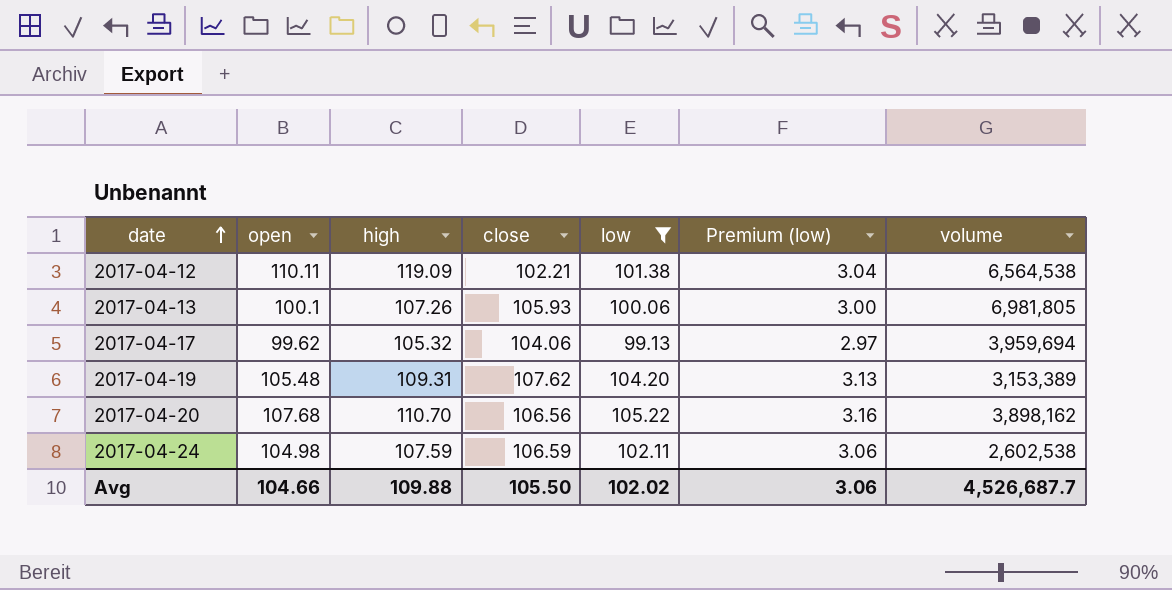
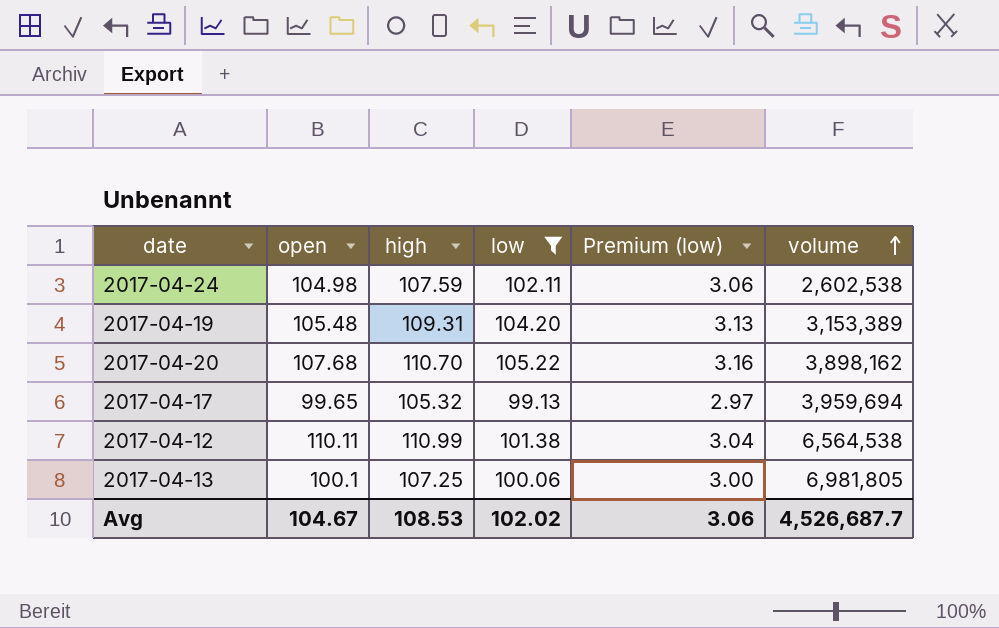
row order: date ascending -> volume ascending
column close | position: 4 -> none
2017-04-17 | open: 99.62 -> 99.65
2017-04-12 | high: 119.09 -> 110.99
2017-04-13 | high: 107.26 -> 107.25
Avg | open: 104.66 -> 104.67
Avg | high: 109.88 -> 108.53

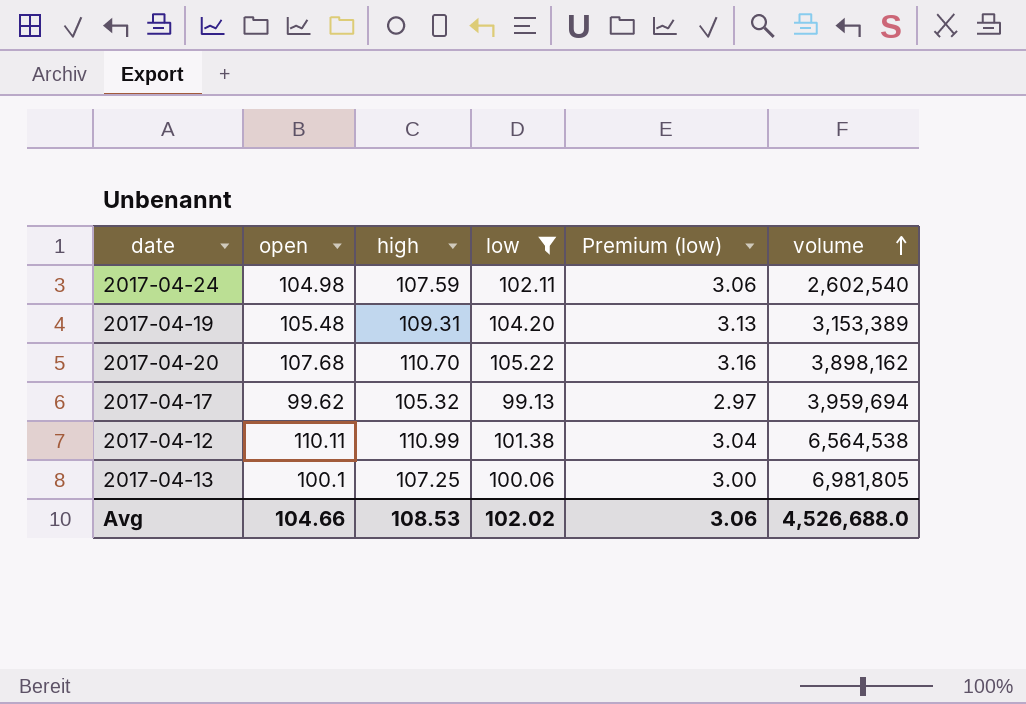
2017-04-24 | volume: 2,602,538 -> 2,602,540
2017-04-17 | open: 99.65 -> 99.62
Avg | open: 104.67 -> 104.66
Avg | volume: 4,526,687.7 -> 4,526,688.0

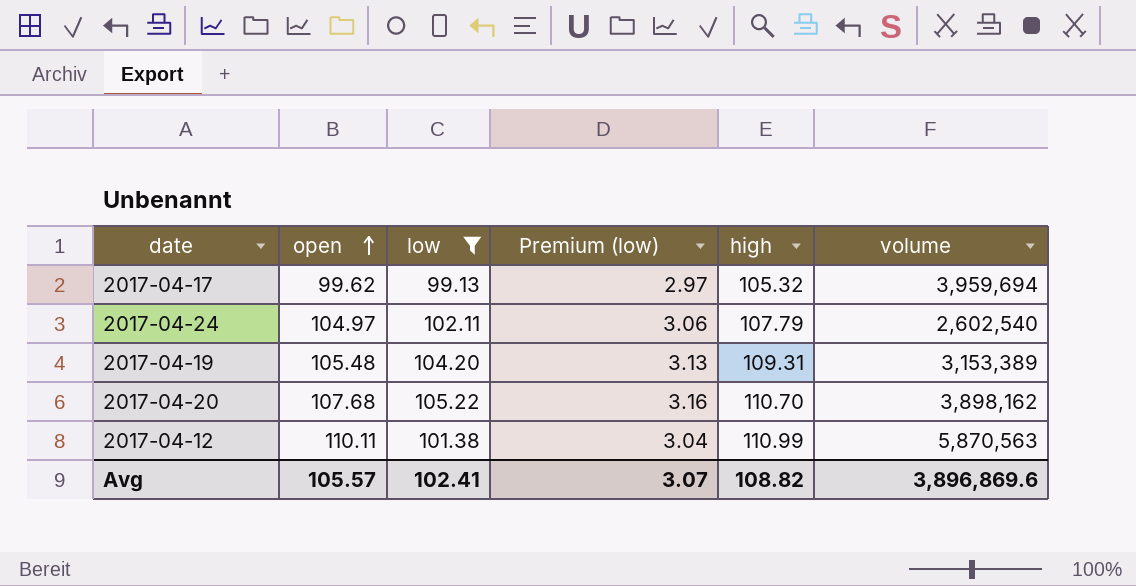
row order: volume ascending -> open ascending
column high | position: 3 -> 5
row 2017-04-13: 100.1 | 107.25 | 100.06 | 3.00 | 6,981,805 -> none
2017-04-24 | open: 104.98 -> 104.97
2017-04-24 | high: 107.59 -> 107.79
2017-04-12 | volume: 6,564,538 -> 5,870,563
Avg | open: 104.66 -> 105.57
Avg | low: 102.02 -> 102.41
Avg | Premium (low): 3.06 -> 3.07
Avg | high: 108.53 -> 108.82
Avg | volume: 4,526,688.0 -> 3,896,869.6

